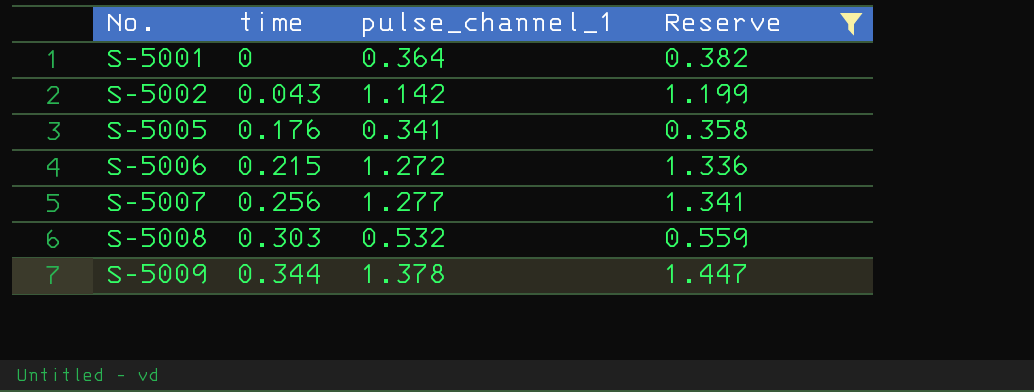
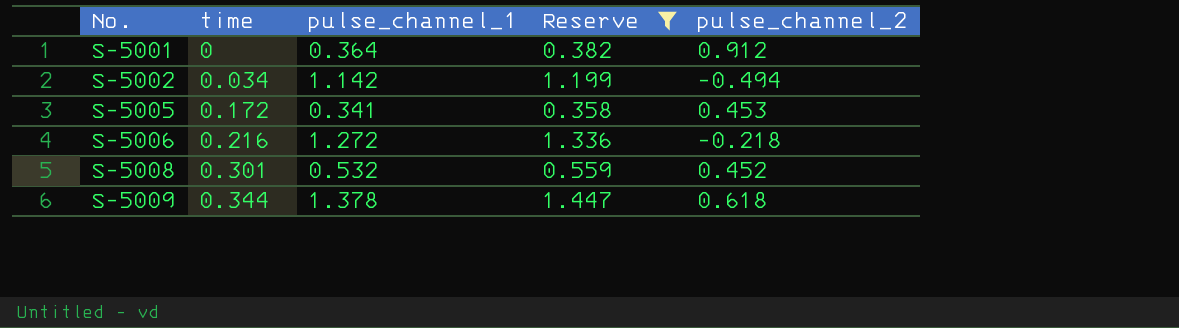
column pulse_channel_2 | position: none -> 5
row S-5007: 0.256 | 1.277 | 1.341 -> none
S-5002 | time: 0.043 -> 0.034
S-5005 | time: 0.176 -> 0.172
S-5006 | time: 0.215 -> 0.216
S-5008 | time: 0.303 -> 0.301

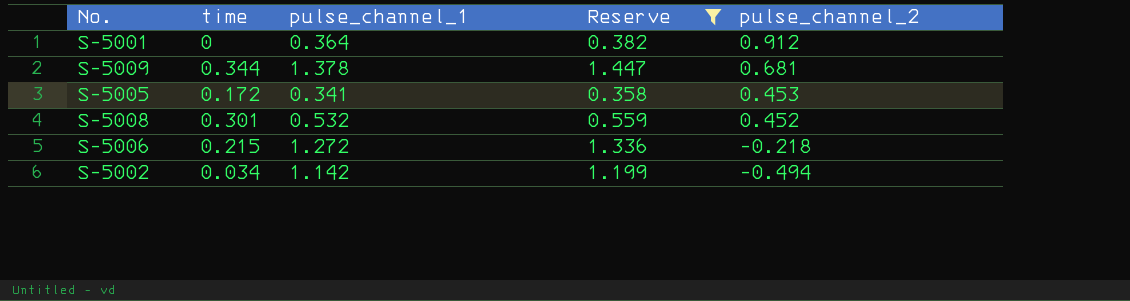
row order: No. ascending -> pulse_channel_2 descending
S-5009 | pulse_channel_2: 0.618 -> 0.681
S-5006 | time: 0.216 -> 0.215

